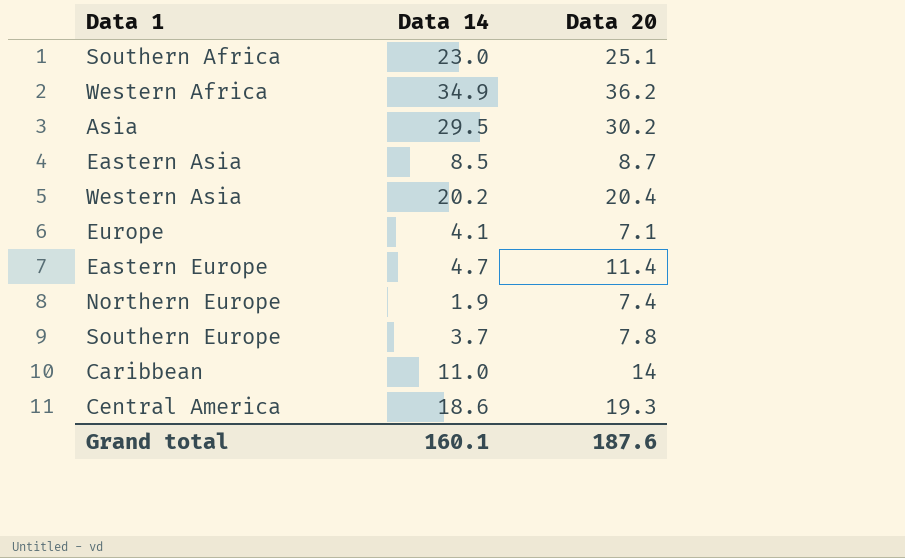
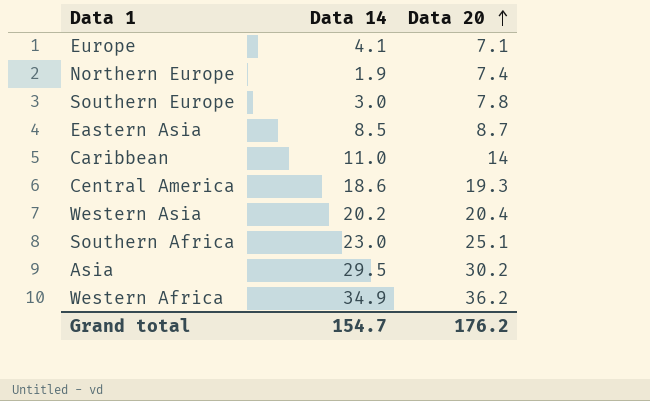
row order: none -> Data 20 ascending
row Eastern Europe: 4.7 | 11.4 -> none
Southern Europe | Data 14: 3.7 -> 3.0
Grand total | Data 14: 160.1 -> 154.7
Grand total | Data 20: 187.6 -> 176.2

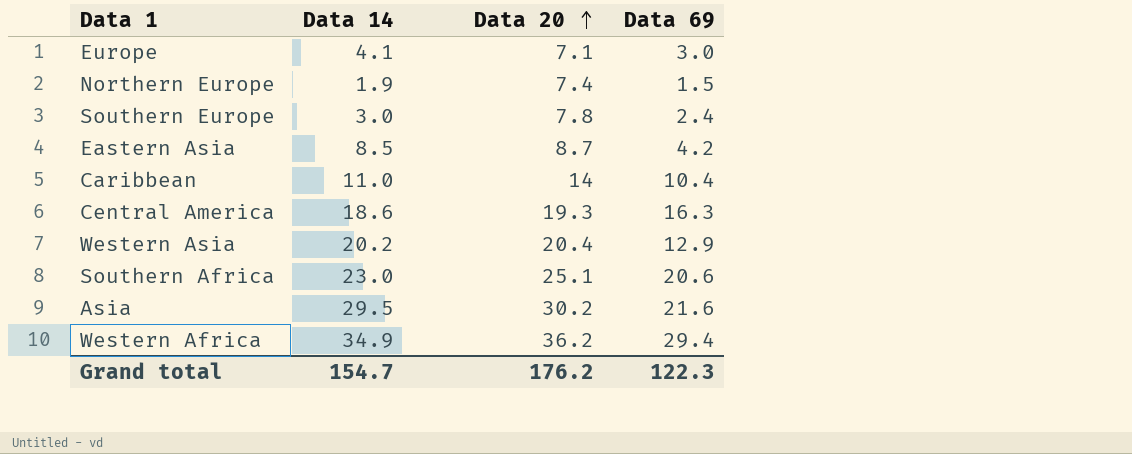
column Data 69 | position: none -> 4

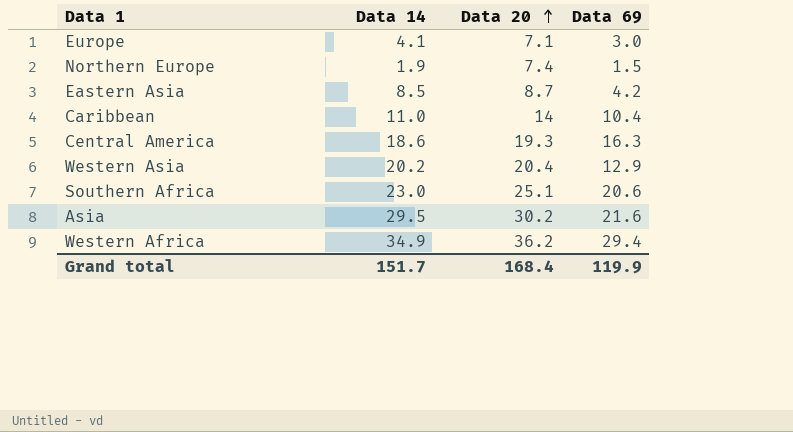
row Southern Europe: 3.0 | 7.8 | 2.4 -> none
Grand total | Data 14: 154.7 -> 151.7
Grand total | Data 20: 176.2 -> 168.4
Grand total | Data 69: 122.3 -> 119.9

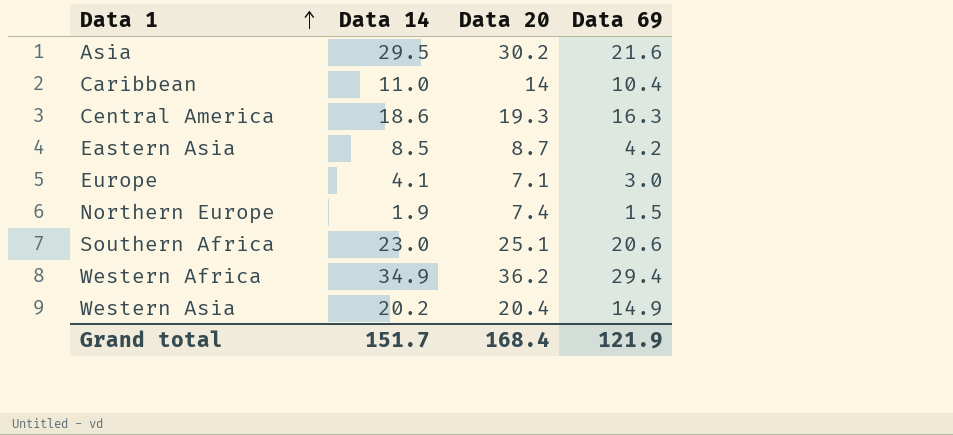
row order: Data 20 ascending -> Data 1 ascending
Western Asia | Data 69: 12.9 -> 14.9
Grand total | Data 69: 119.9 -> 121.9

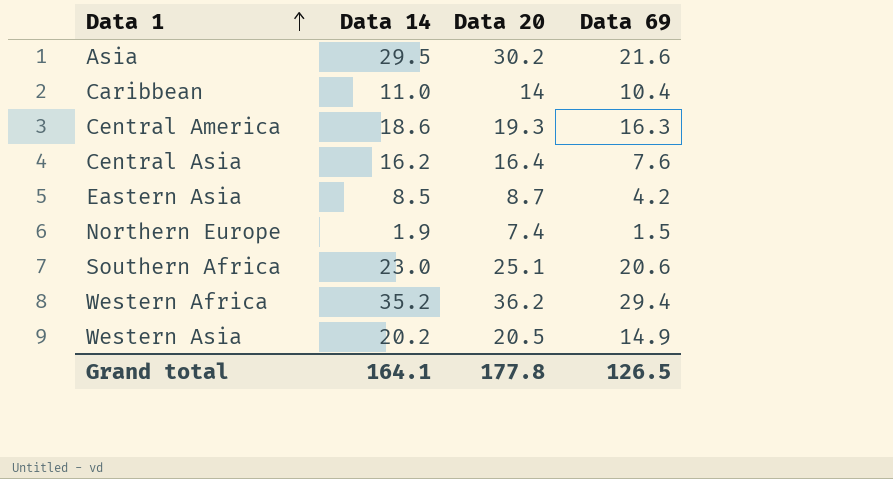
row Europe: 4.1 | 7.1 | 3.0 -> none
row Central Asia: none -> 16.2 | 16.4 | 7.6
Western Africa | Data 14: 34.9 -> 35.2
Western Asia | Data 20: 20.4 -> 20.5
Grand total | Data 14: 151.7 -> 164.1
Grand total | Data 20: 168.4 -> 177.8
Grand total | Data 69: 121.9 -> 126.5

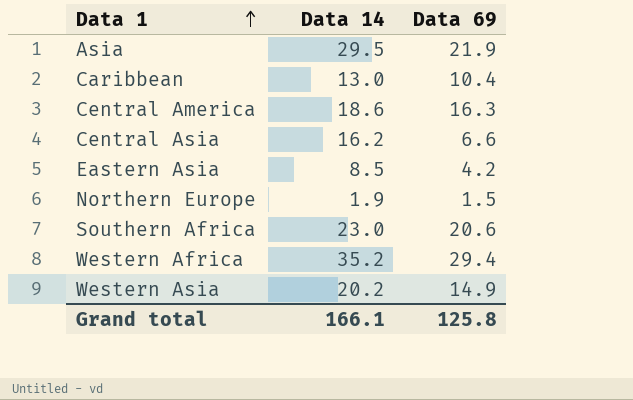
column Data 20 | position: 3 -> none
Asia | Data 69: 21.6 -> 21.9
Caribbean | Data 14: 11.0 -> 13.0
Central Asia | Data 69: 7.6 -> 6.6
Grand total | Data 14: 164.1 -> 166.1
Grand total | Data 69: 126.5 -> 125.8

